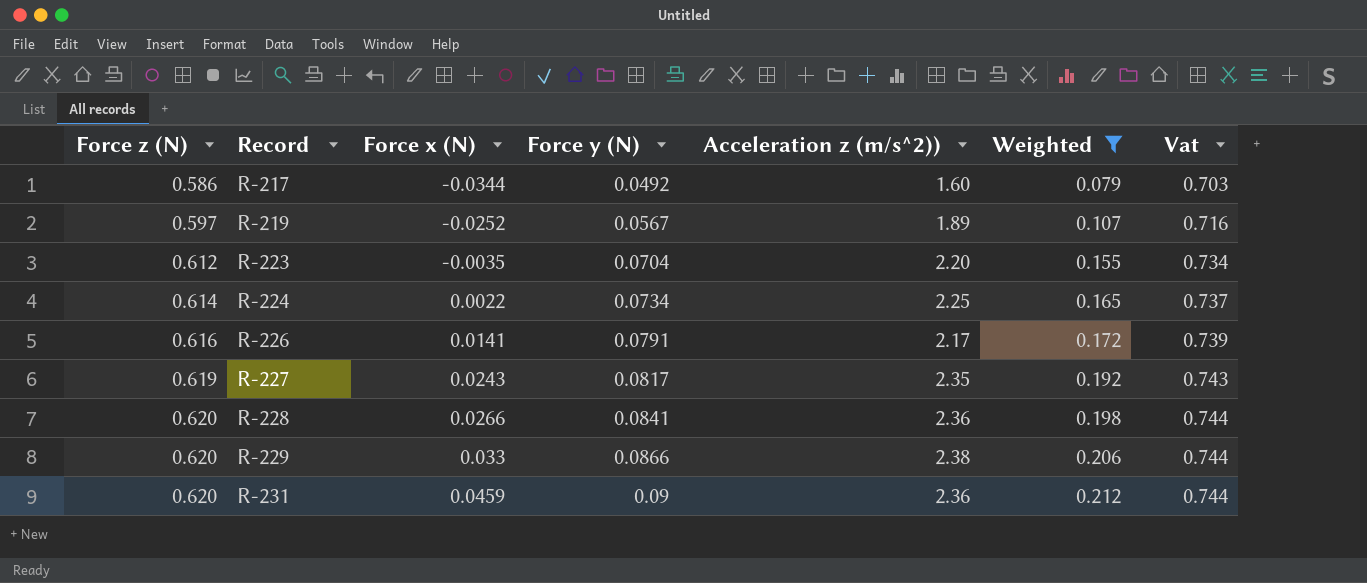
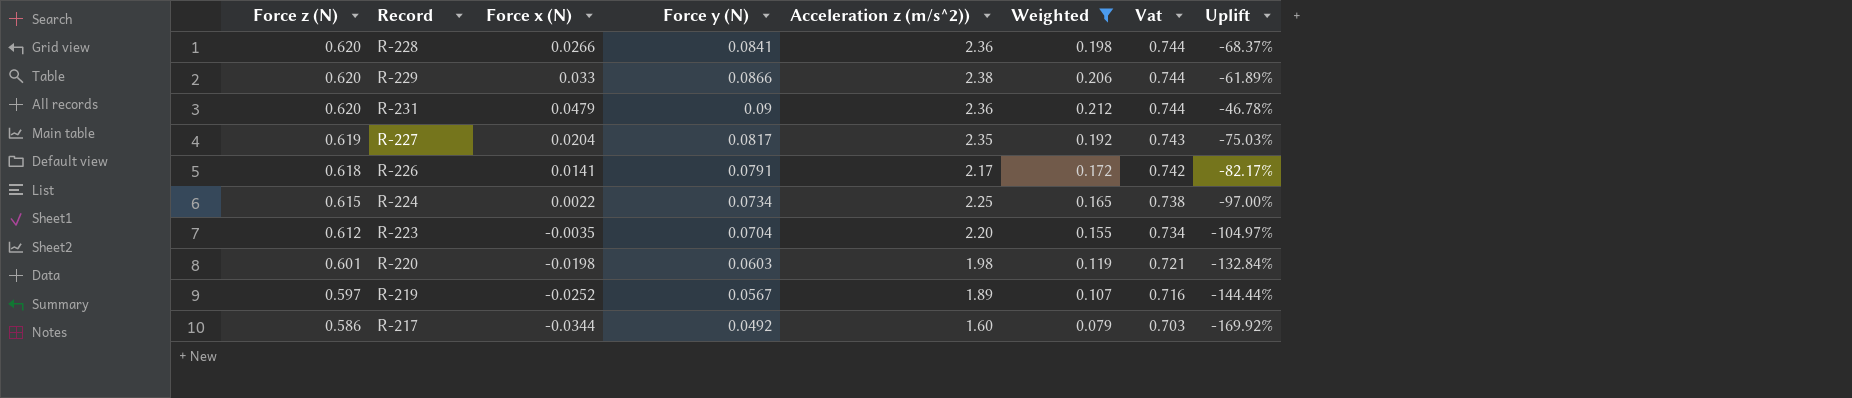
row order: Force z (N) ascending -> Force z (N) descending
column Uplift | formula: none -> ([Force x (N)] - [Force y (N)]) / [Force y (N)]
R-231 | Force x (N): 0.0459 -> 0.0479
R-227 | Force x (N): 0.0243 -> 0.0204
R-226 | Force z (N): 0.616 -> 0.618
R-226 | Vat: 0.739 -> 0.742
R-224 | Force z (N): 0.614 -> 0.615
R-224 | Vat: 0.737 -> 0.738
row R-220: none -> 0.601 | -0.0198 | 0.0603 | 1.98 | 0.119 | 0.721 | -132.84%

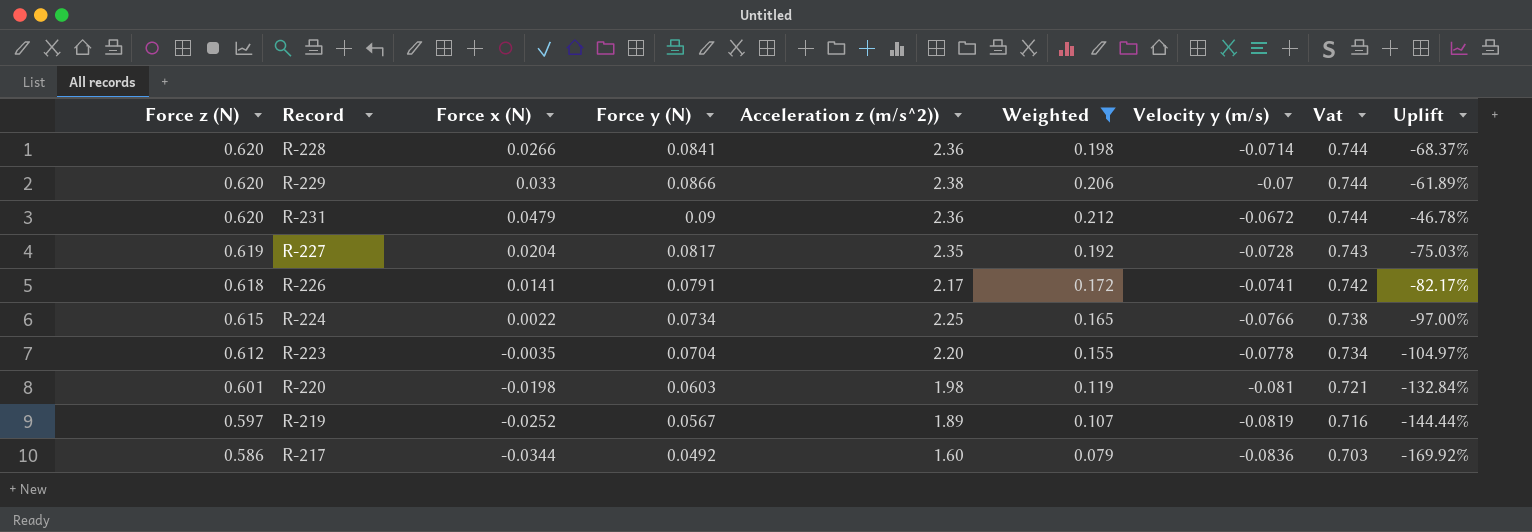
column Velocity y (m/s) | position: none -> 7

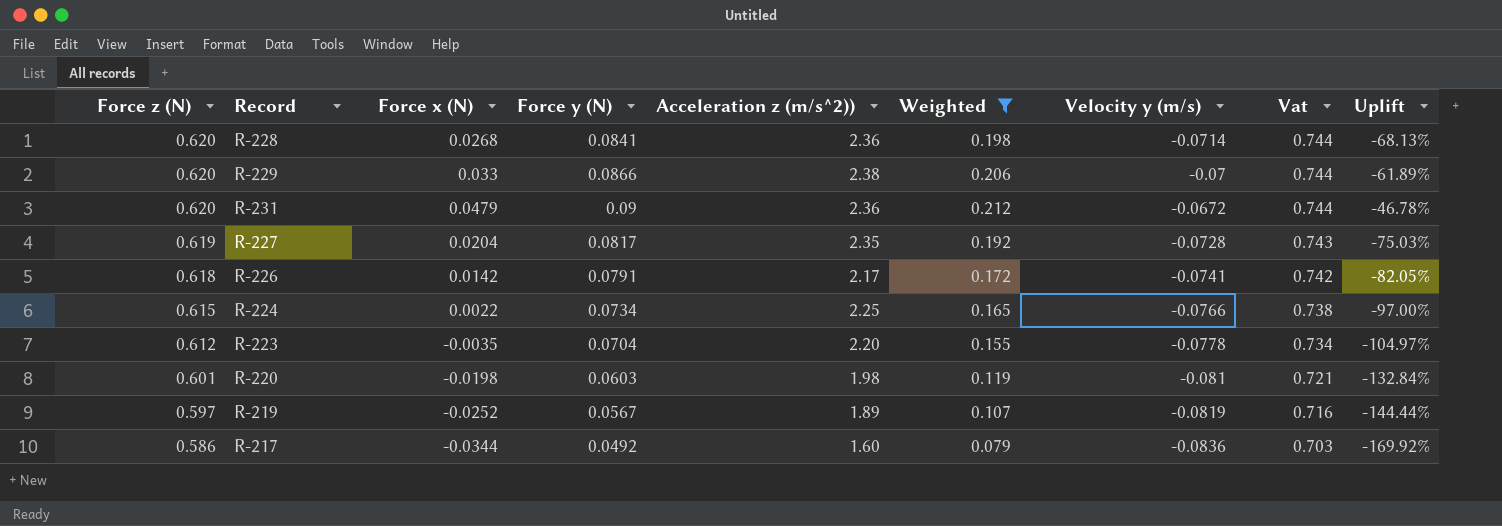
R-228 | Force x (N): 0.0266 -> 0.0268
R-228 | Uplift: -68.37% -> -68.13%
R-226 | Force x (N): 0.0141 -> 0.0142
R-226 | Uplift: -82.17% -> -82.05%

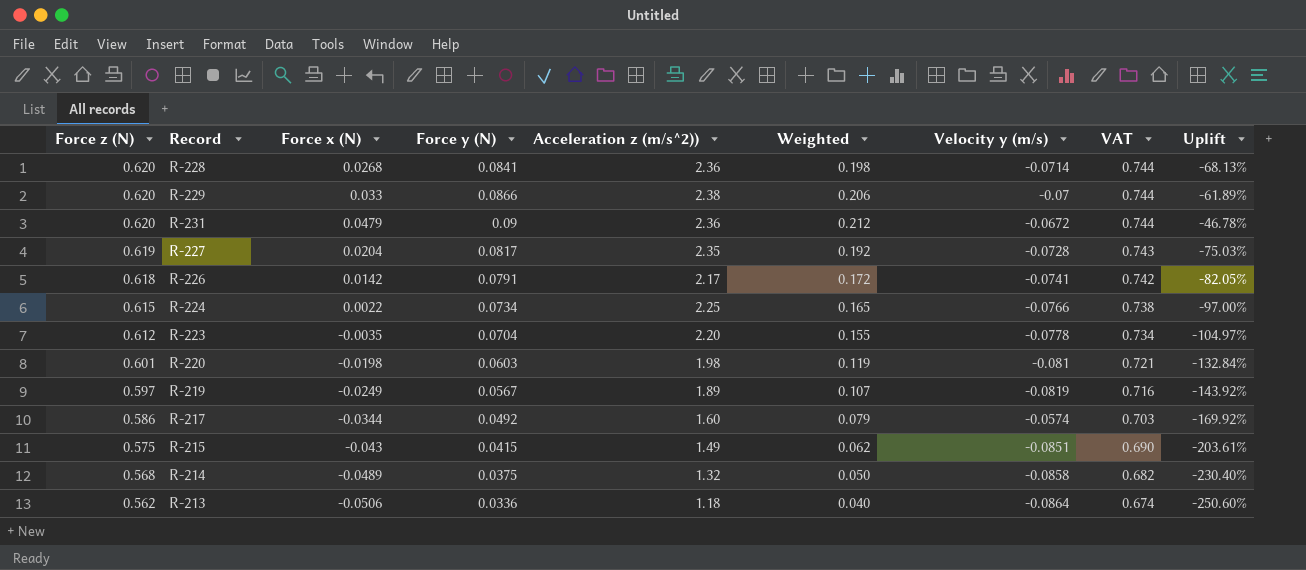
filter: Weighted >= 0.079 -> none
column name: Vat -> VAT
R-219 | Force x (N): -0.0252 -> -0.0249
R-219 | Uplift: -144.44% -> -143.92%
R-217 | Velocity y (m/s): -0.0836 -> -0.0574

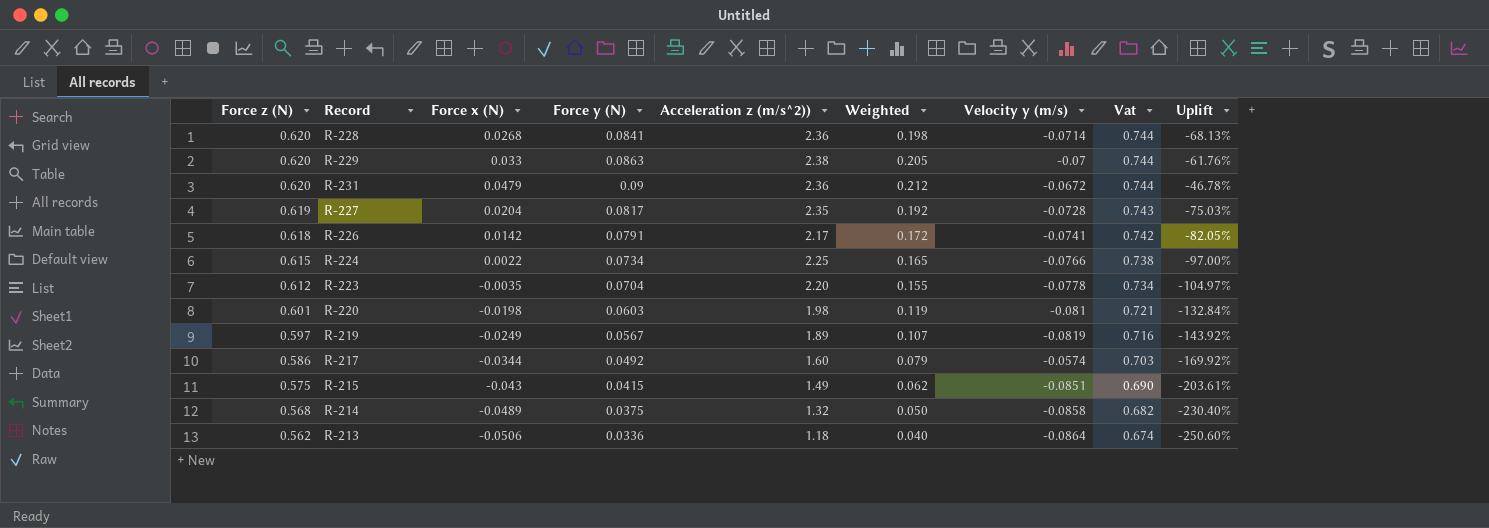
column name: VAT -> Vat
R-229 | Force y (N): 0.0866 -> 0.0863
R-229 | Weighted: 0.206 -> 0.205
R-229 | Uplift: -61.89% -> -61.76%

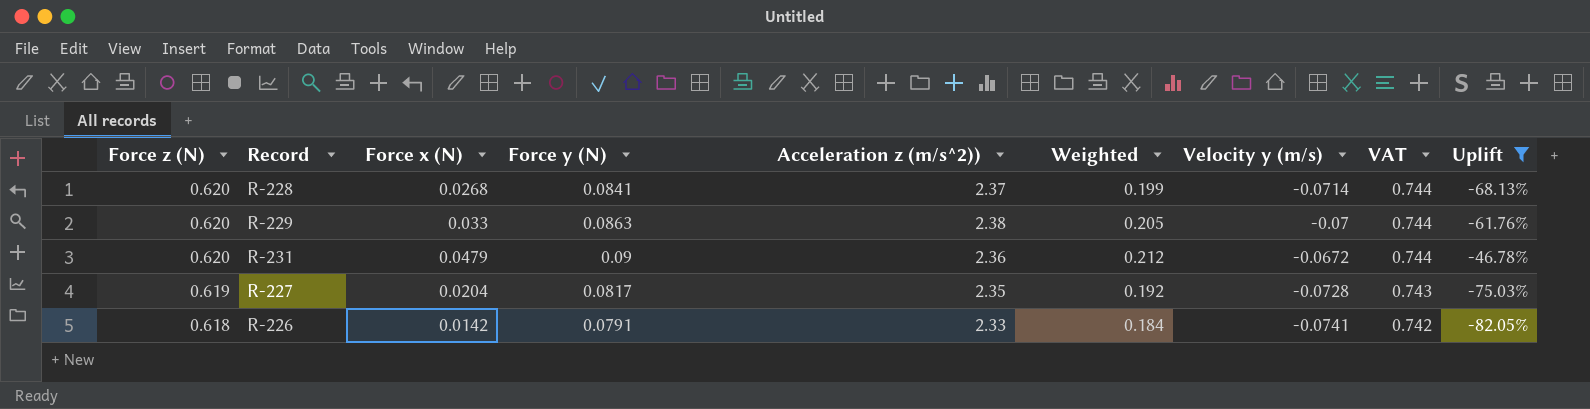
filter: none -> Uplift >= -82.05%
column name: Vat -> VAT
R-228 | Acceleration z (m/s^2)): 2.36 -> 2.37
R-228 | Weighted: 0.198 -> 0.199
R-226 | Acceleration z (m/s^2)): 2.17 -> 2.33
R-226 | Weighted: 0.172 -> 0.184

